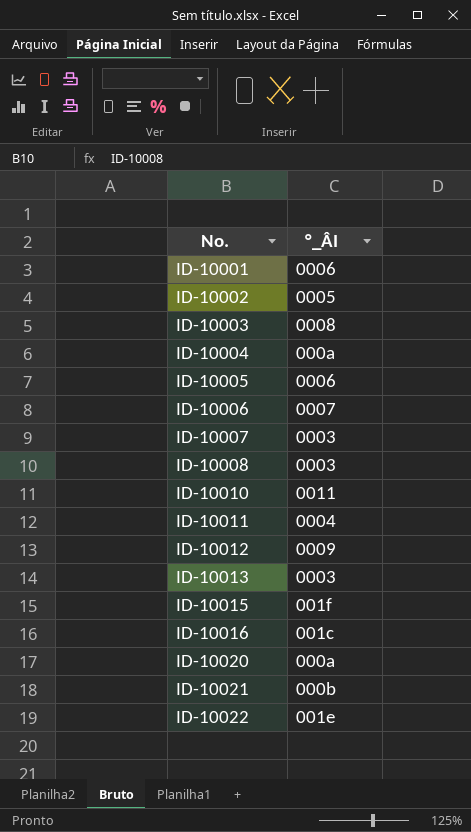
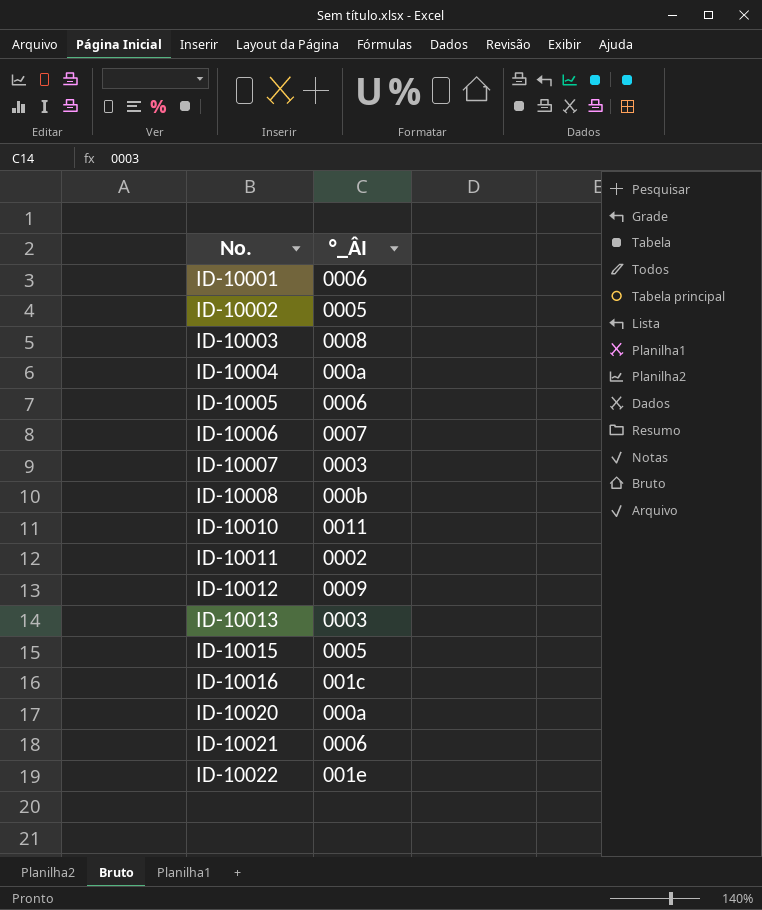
ID-10008 | °_ÂI: 0003 -> 000b
ID-10011 | °_ÂI: 0004 -> 0002
ID-10015 | °_ÂI: 001f -> 0005
ID-10021 | °_ÂI: 000b -> 0006

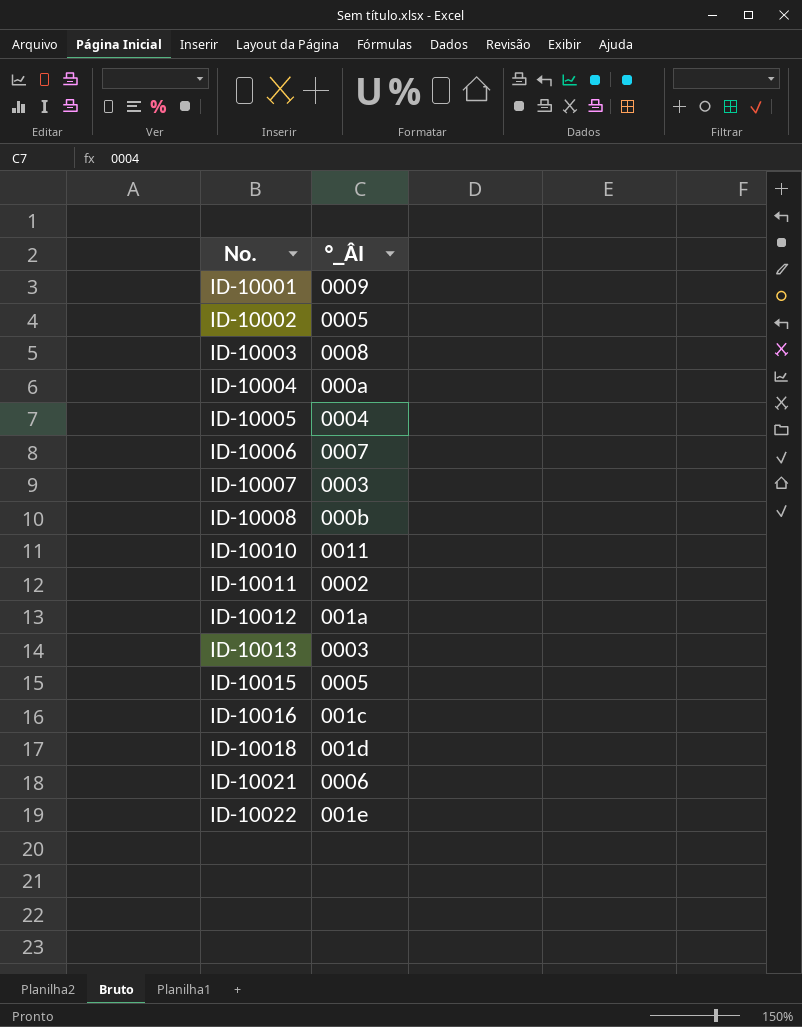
row ID-10020: 000a -> none
ID-10001 | °_ÂI: 0006 -> 0009
ID-10005 | °_ÂI: 0006 -> 0004
ID-10012 | °_ÂI: 0009 -> 001a
row ID-10018: none -> 001d

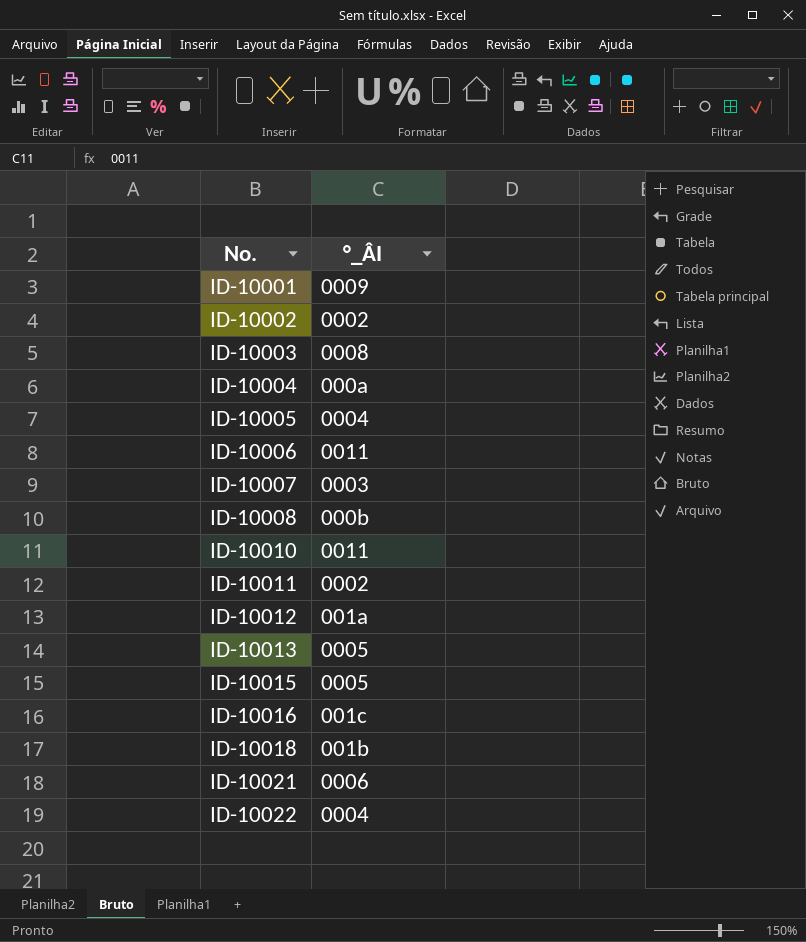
ID-10002 | °_ÂI: 0005 -> 0002
ID-10006 | °_ÂI: 0007 -> 0011
ID-10013 | °_ÂI: 0003 -> 0005
ID-10018 | °_ÂI: 001d -> 001b
ID-10022 | °_ÂI: 001e -> 0004

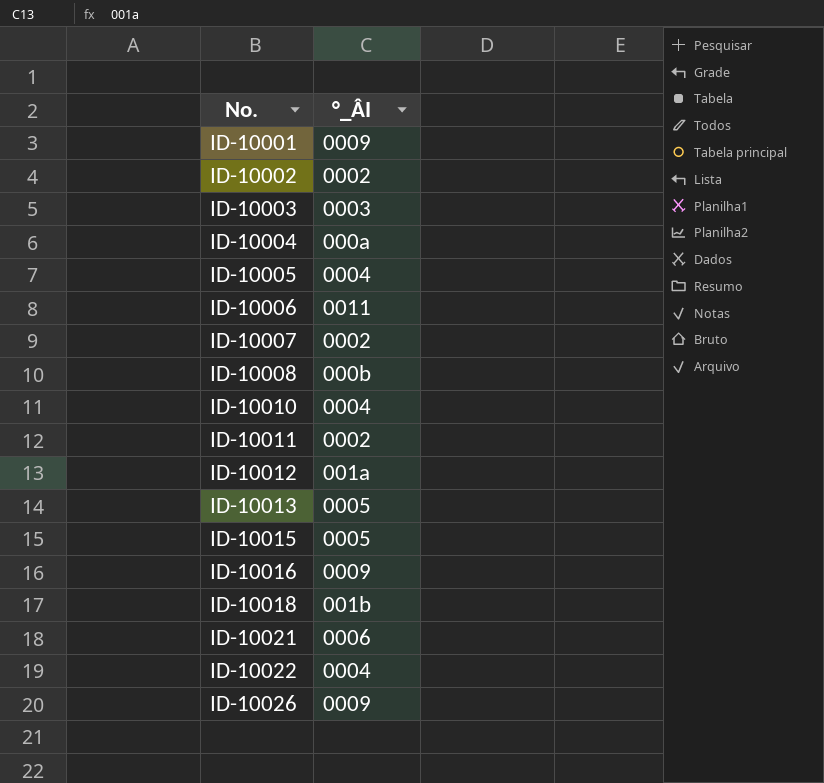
ID-10003 | °_ÂI: 0008 -> 0003
ID-10007 | °_ÂI: 0003 -> 0002
ID-10010 | °_ÂI: 0011 -> 0004
ID-10016 | °_ÂI: 001c -> 0009
row ID-10026: none -> 0009

